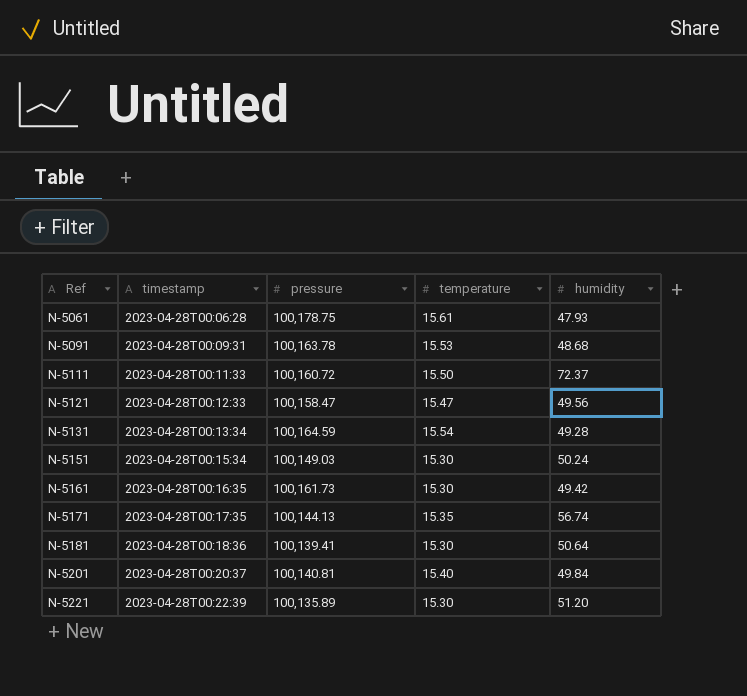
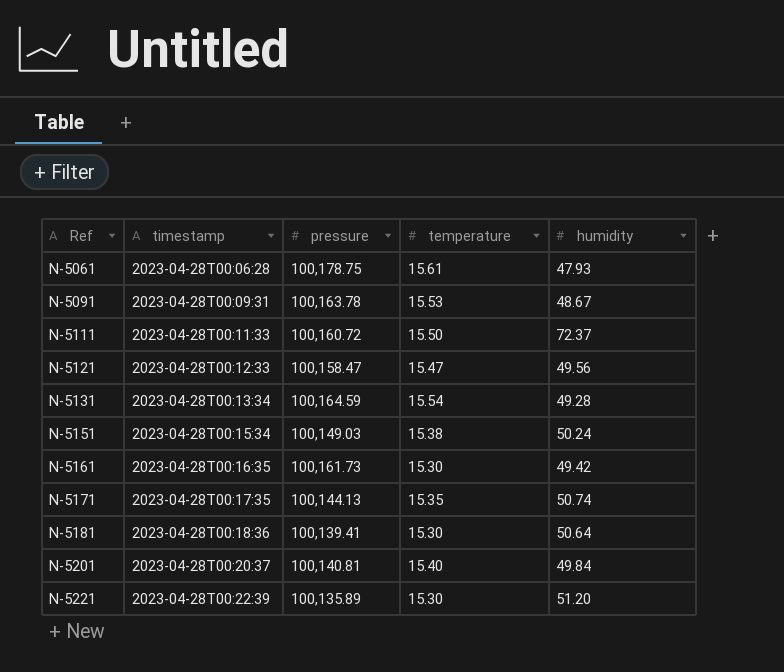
N-5091 | humidity: 48.68 -> 48.67
N-5151 | temperature: 15.30 -> 15.38
N-5171 | humidity: 56.74 -> 50.74

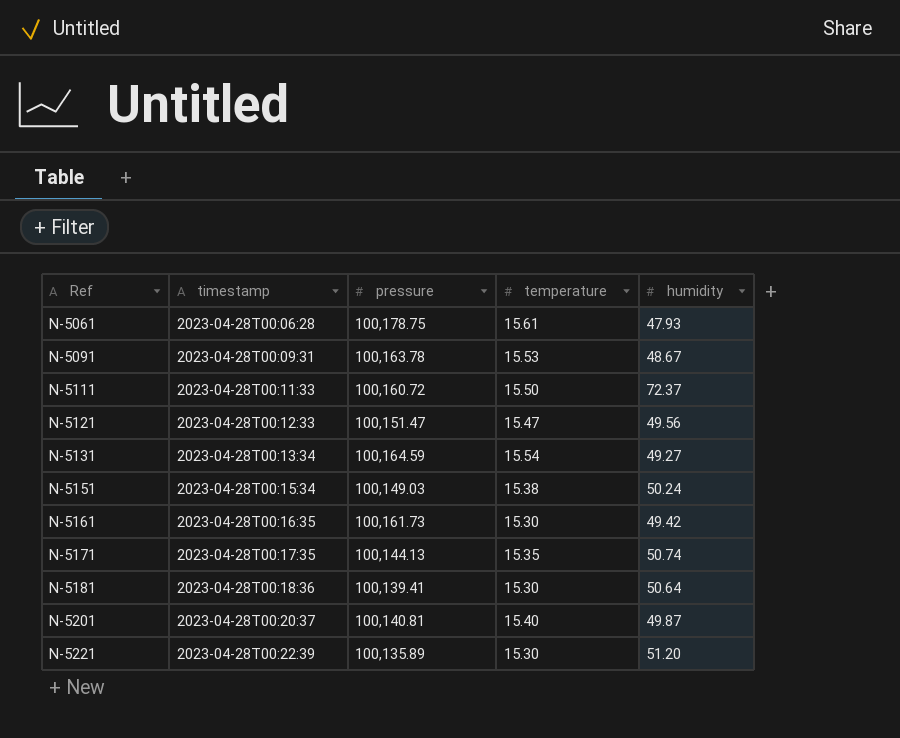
N-5121 | pressure: 100,158.47 -> 100,151.47
N-5131 | humidity: 49.28 -> 49.27
N-5201 | humidity: 49.84 -> 49.87

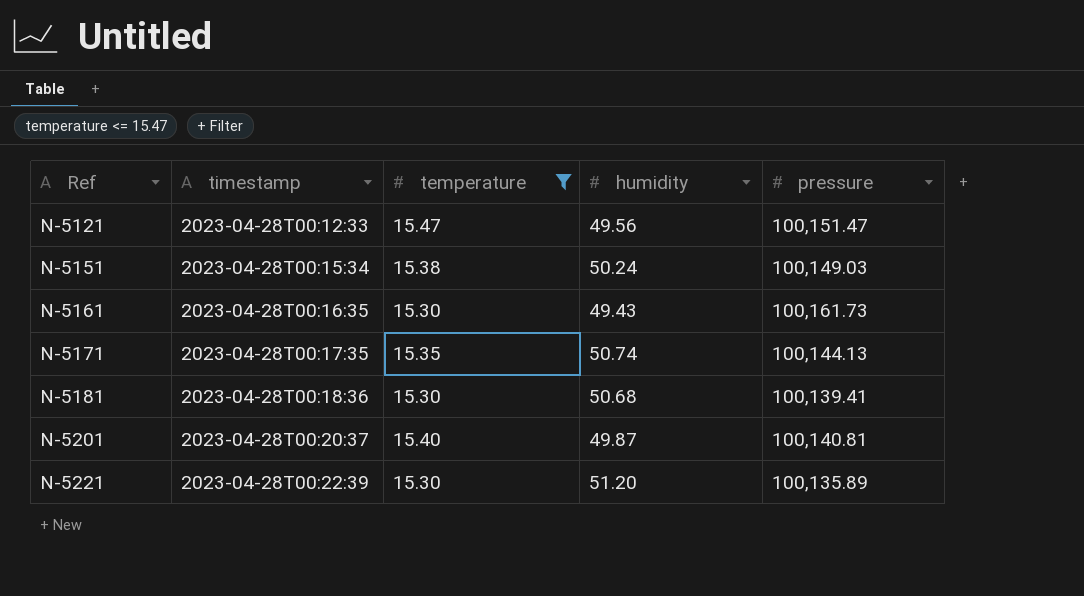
filter: none -> temperature <= 15.47
column pressure | position: 3 -> 5
N-5161 | humidity: 49.42 -> 49.43
N-5181 | humidity: 50.64 -> 50.68

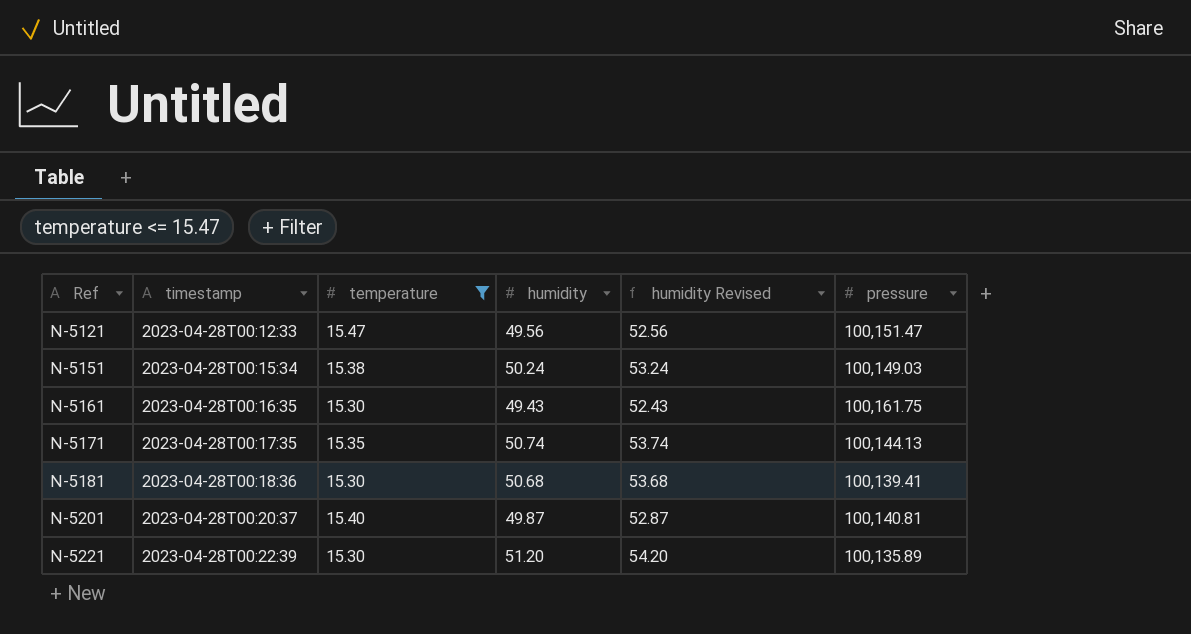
column humidity Revised | formula: none -> [humidity] + 3
N-5161 | pressure: 100,161.73 -> 100,161.75

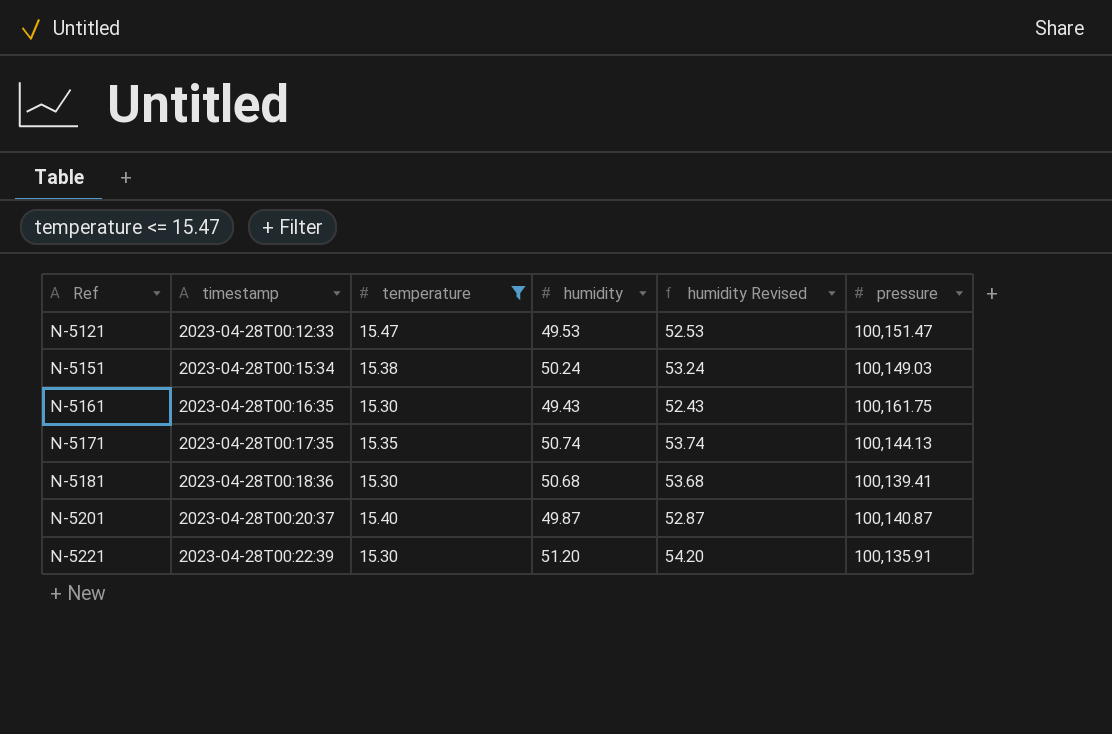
N-5121 | humidity: 49.56 -> 49.53
N-5121 | humidity Revised: 52.56 -> 52.53
N-5201 | pressure: 100,140.81 -> 100,140.87
N-5221 | pressure: 100,135.89 -> 100,135.91

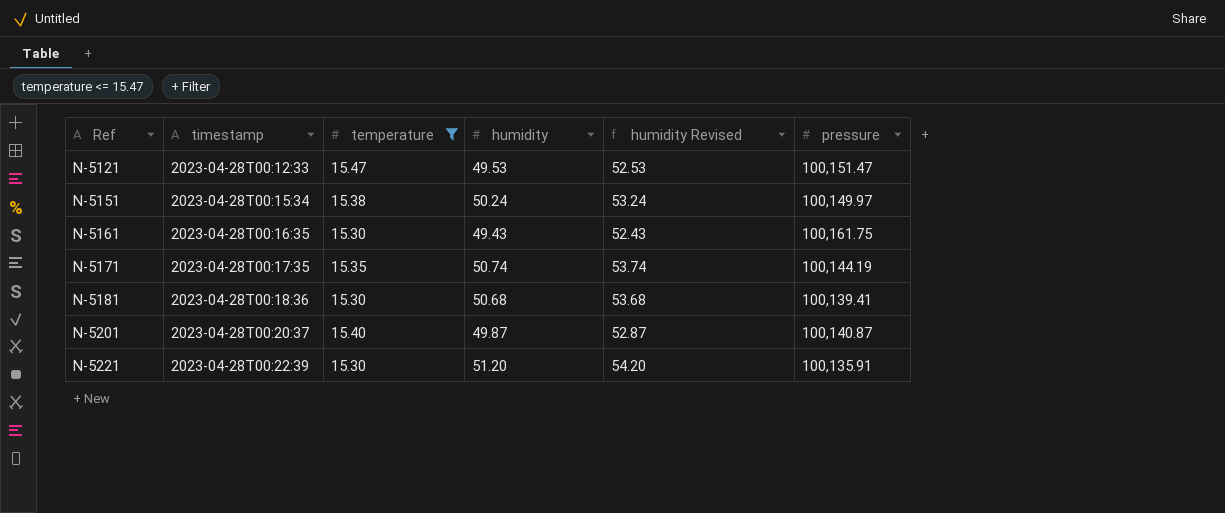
N-5151 | pressure: 100,149.03 -> 100,149.97
N-5171 | pressure: 100,144.13 -> 100,144.19

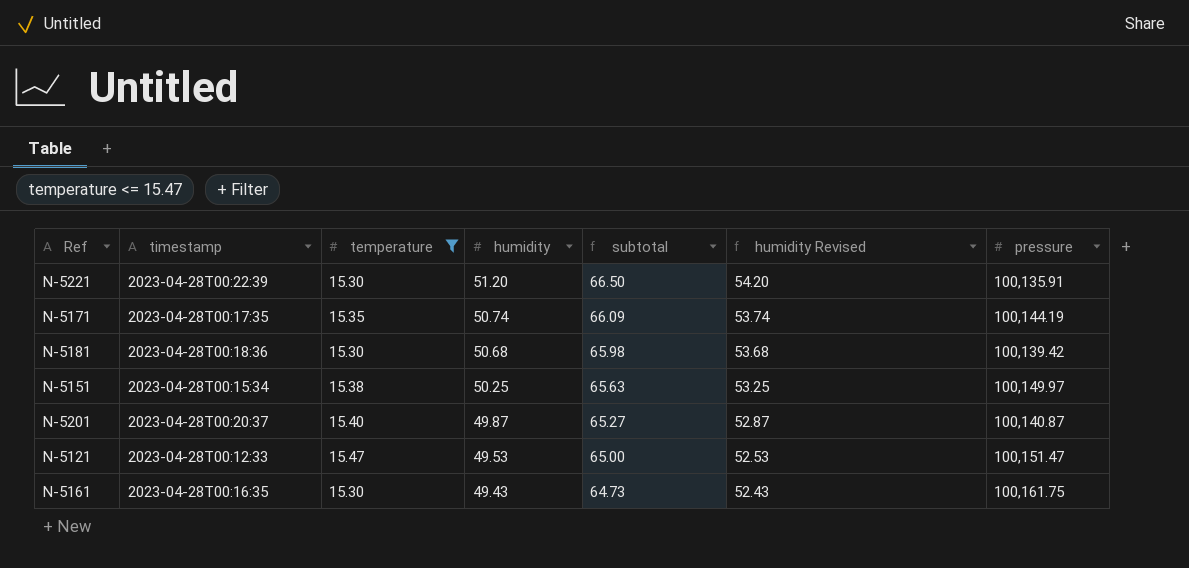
row order: Ref ascending -> humidity descending
column subtotal | formula: none -> [temperature] + [humidity]
N-5181 | pressure: 100,139.41 -> 100,139.42
N-5151 | humidity: 50.24 -> 50.25
N-5151 | humidity Revised: 53.24 -> 53.25

